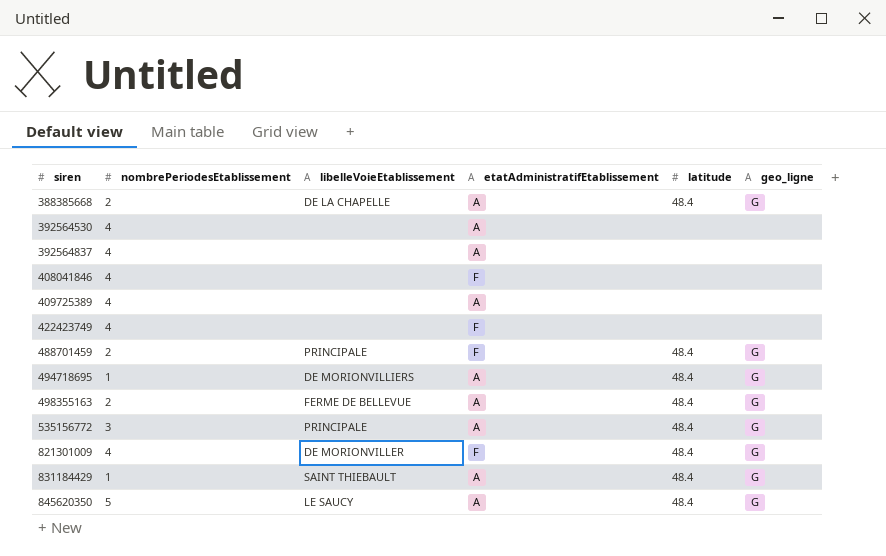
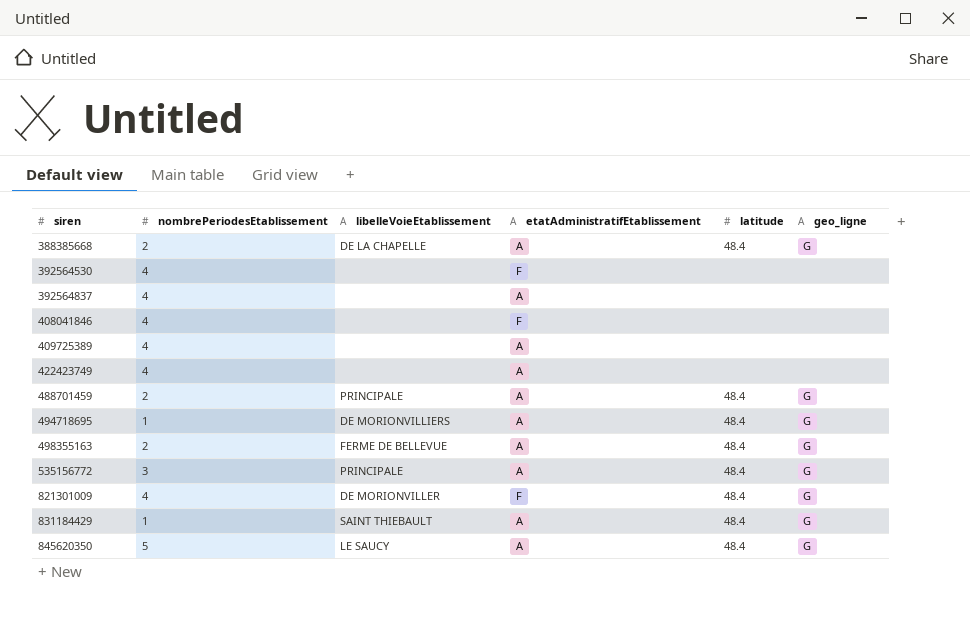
392564530 | etatAdministratifEtablissement: A -> F
422423749 | etatAdministratifEtablissement: F -> A
488701459 | etatAdministratifEtablissement: F -> A

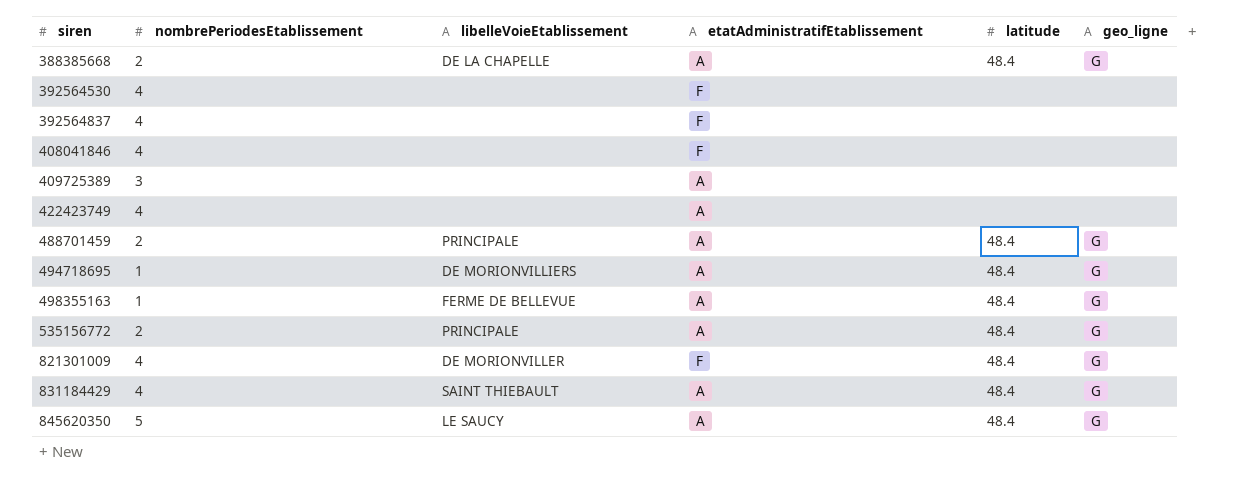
392564837 | etatAdministratifEtablissement: A -> F
409725389 | nombrePeriodesEtablissement: 4 -> 3
498355163 | nombrePeriodesEtablissement: 2 -> 1
535156772 | nombrePeriodesEtablissement: 3 -> 2
831184429 | nombrePeriodesEtablissement: 1 -> 4

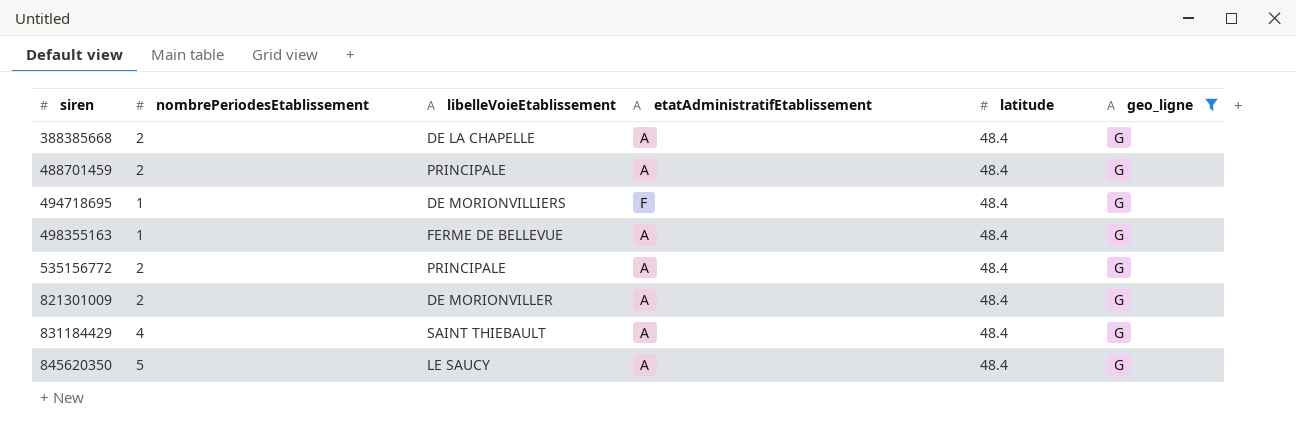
filter: none -> geo_ligne = G
494718695 | etatAdministratifEtablissement: A -> F
821301009 | nombrePeriodesEtablissement: 4 -> 2
821301009 | etatAdministratifEtablissement: F -> A

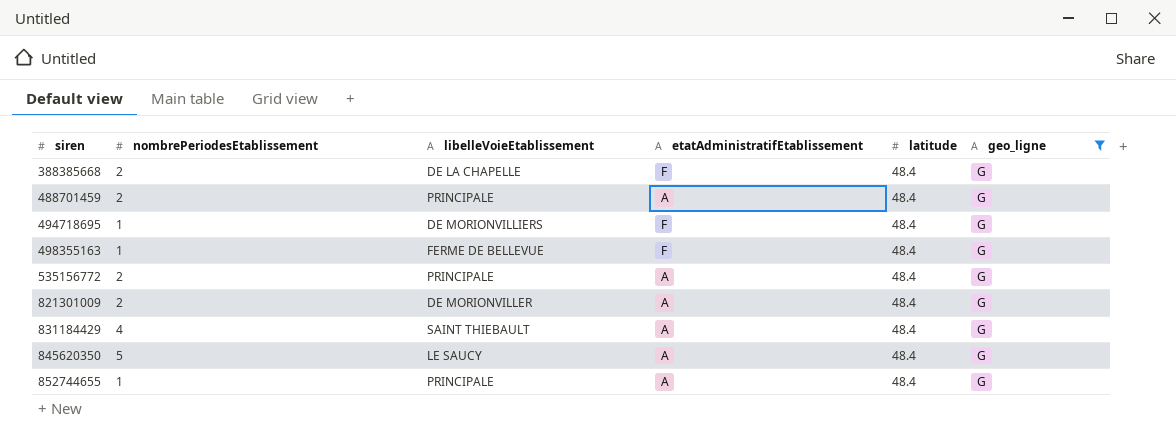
388385668 | etatAdministratifEtablissement: A -> F
498355163 | etatAdministratifEtablissement: A -> F
row 852744655: none -> 1 | PRINCIPALE | A | 48.4 | G

